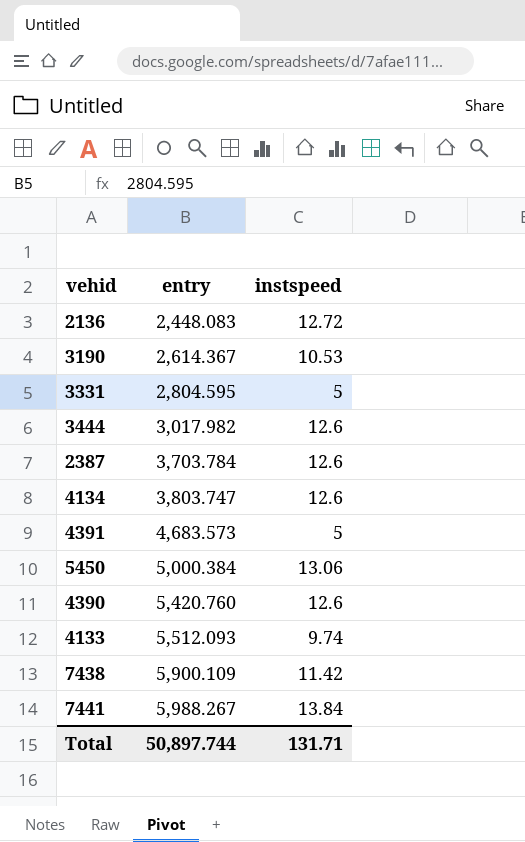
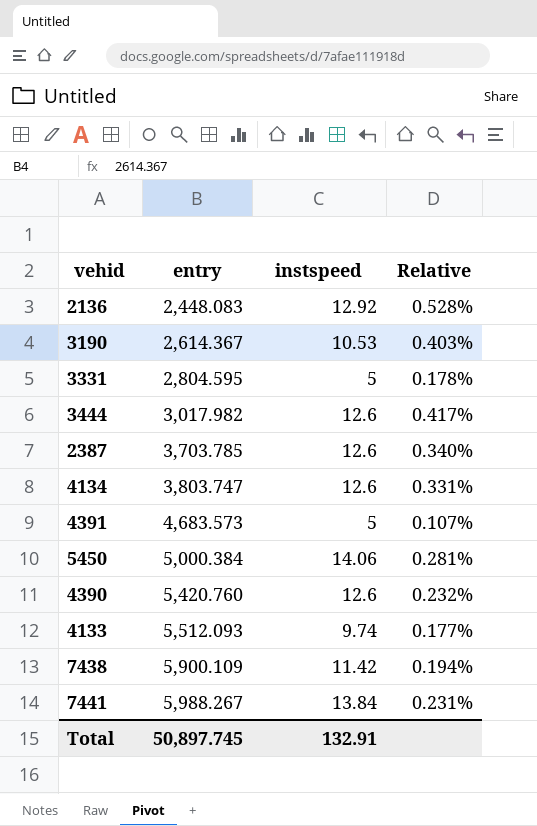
column Relative | formula: none -> [instspeed] / [entry]
2136 | instspeed: 12.72 -> 12.92
2387 | entry: 3,703.784 -> 3,703.785
5450 | instspeed: 13.06 -> 14.06
Total | entry: 50,897.744 -> 50,897.745
Total | instspeed: 131.71 -> 132.91

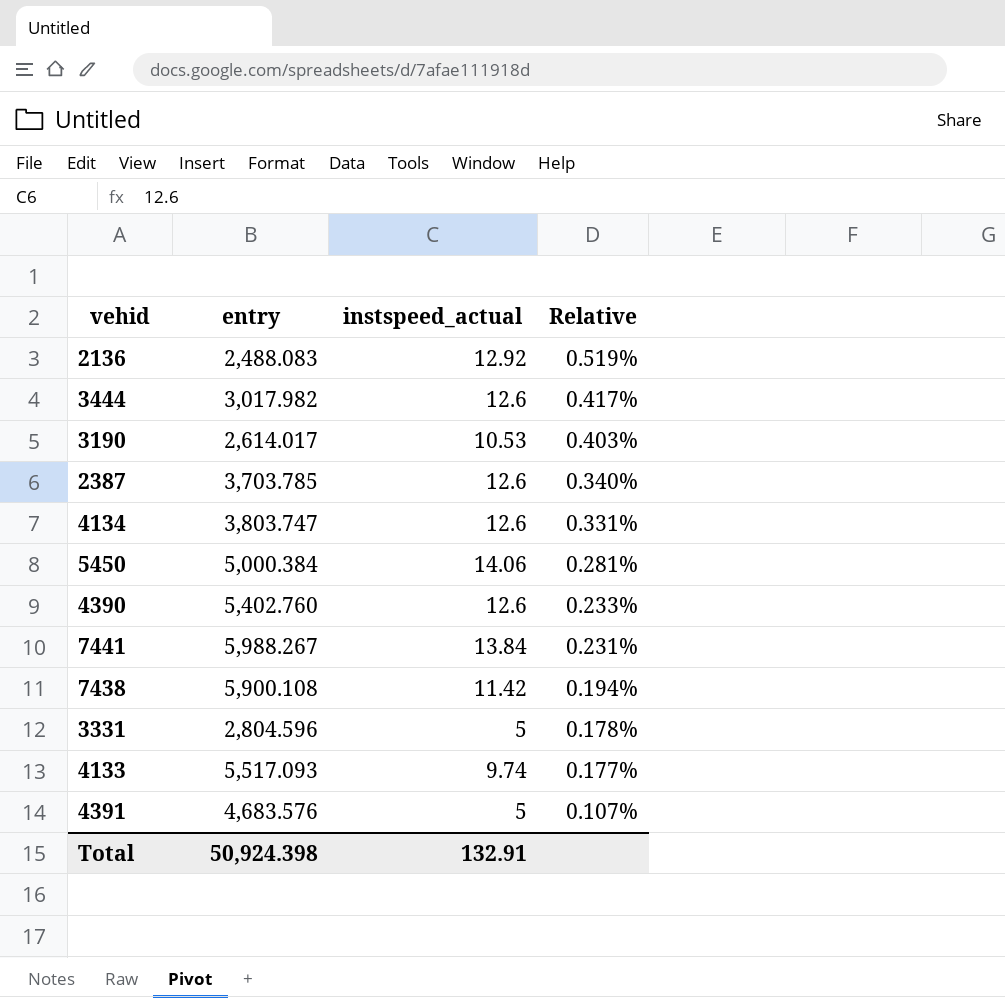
row order: entry ascending -> Relative descending
column name: instspeed -> instspeed_actual
2136 | entry: 2,448.083 -> 2,488.083
2136 | Relative: 0.528% -> 0.519%
3190 | entry: 2,614.367 -> 2,614.017
4390 | entry: 5,420.760 -> 5,402.760
4390 | Relative: 0.232% -> 0.233%
7438 | entry: 5,900.109 -> 5,900.108
3331 | entry: 2,804.595 -> 2,804.596
4133 | entry: 5,512.093 -> 5,517.093
4391 | entry: 4,683.573 -> 4,683.576
Total | entry: 50,897.745 -> 50,924.398

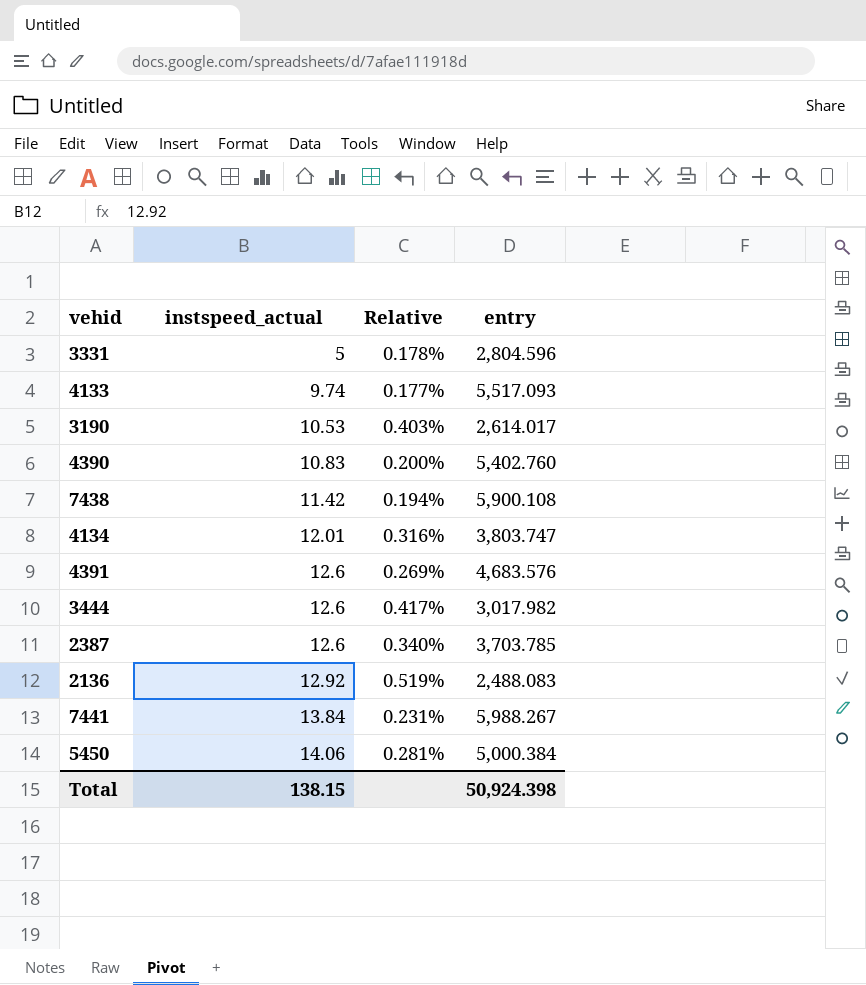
row order: Relative descending -> instspeed_actual ascending
column entry | position: 2 -> 4
4390 | instspeed_actual: 12.6 -> 10.83
4390 | Relative: 0.233% -> 0.200%
4134 | instspeed_actual: 12.6 -> 12.01
4134 | Relative: 0.331% -> 0.316%
4391 | instspeed_actual: 5 -> 12.6
4391 | Relative: 0.107% -> 0.269%
Total | instspeed_actual: 132.91 -> 138.15

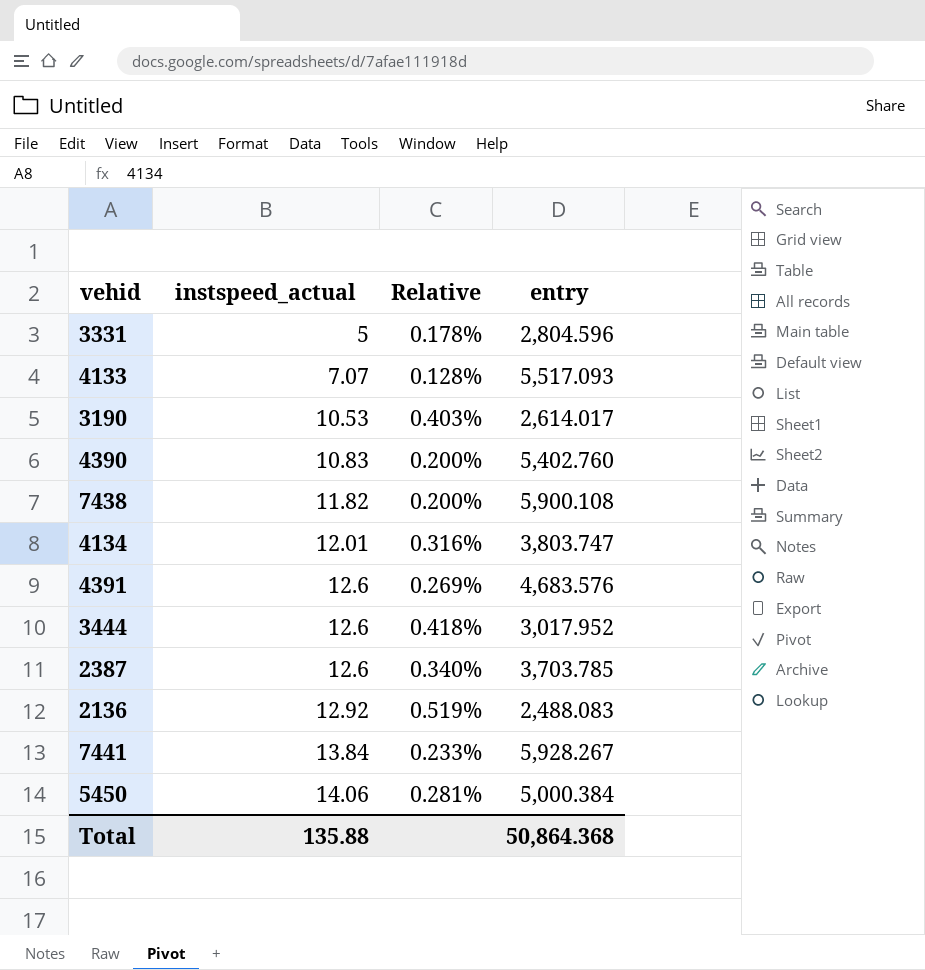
4133 | instspeed_actual: 9.74 -> 7.07
4133 | Relative: 0.177% -> 0.128%
7438 | instspeed_actual: 11.42 -> 11.82
7438 | Relative: 0.194% -> 0.200%
3444 | Relative: 0.417% -> 0.418%
3444 | entry: 3,017.982 -> 3,017.952
7441 | Relative: 0.231% -> 0.233%
7441 | entry: 5,988.267 -> 5,928.267
Total | instspeed_actual: 138.15 -> 135.88
Total | entry: 50,924.398 -> 50,864.368

